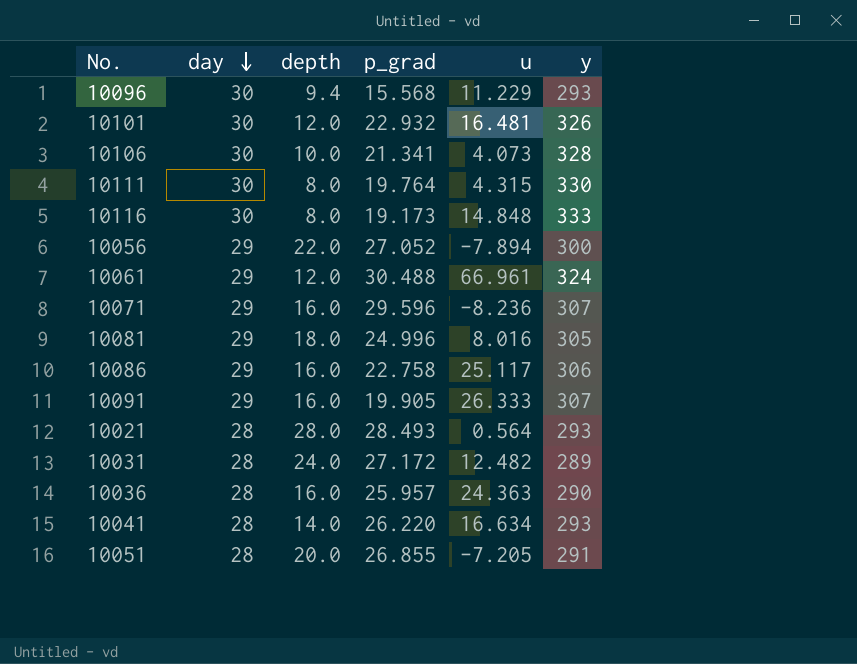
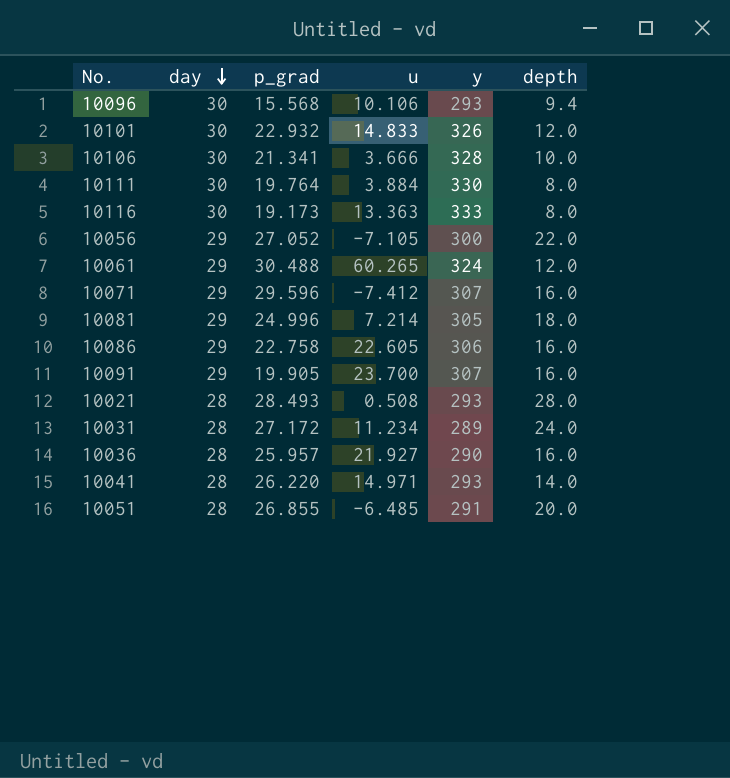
column depth | position: 3 -> 6
10096 | u: 11.229 -> 10.106
10101 | u: 16.481 -> 14.833
10106 | u: 4.073 -> 3.666
10111 | u: 4.315 -> 3.884
10116 | u: 14.848 -> 13.363
10056 | u: -7.894 -> -7.105
10061 | u: 66.961 -> 60.265
10071 | u: -8.236 -> -7.412
10081 | u: 8.016 -> 7.214
10086 | u: 25.117 -> 22.605
10091 | u: 26.333 -> 23.700
10021 | u: 0.564 -> 0.508
10031 | u: 12.482 -> 11.234
10036 | u: 24.363 -> 21.927
10041 | u: 16.634 -> 14.971
10051 | u: -7.205 -> -6.485

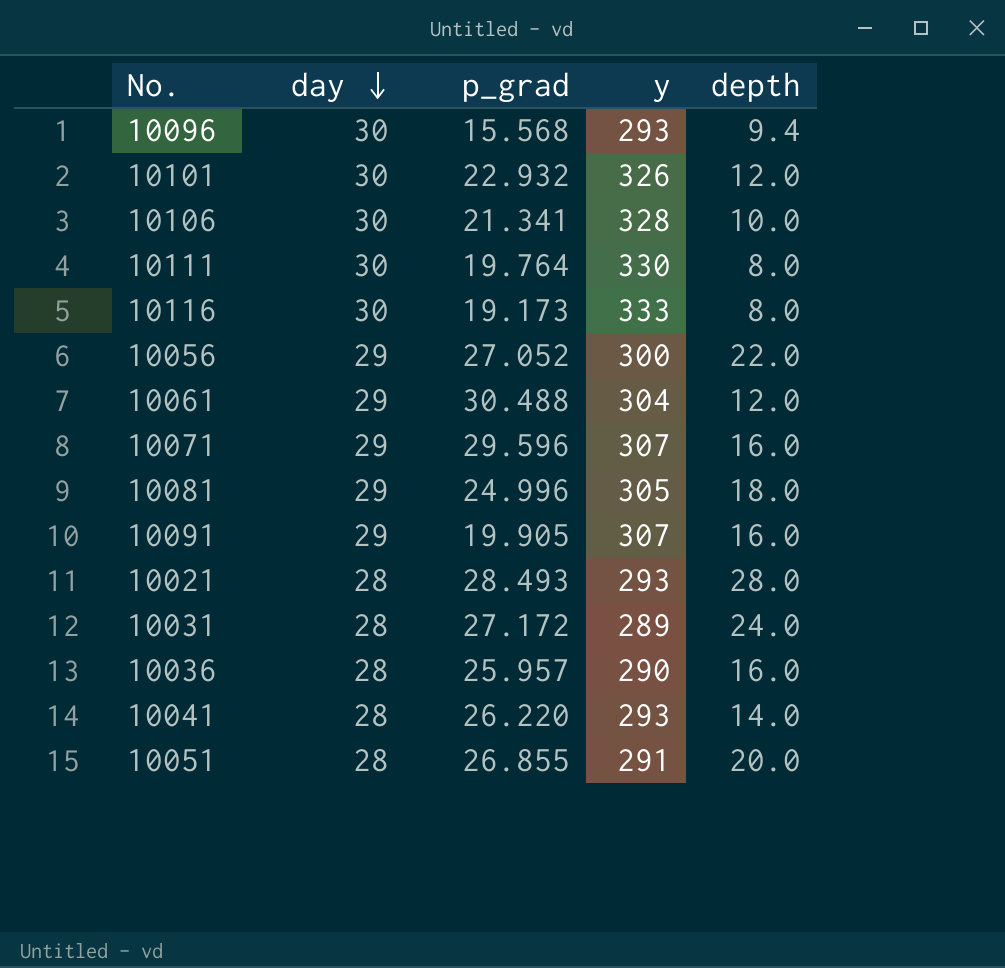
column u | position: 4 -> none
row 10086: 29 | 22.758 | 22.605 | 306 | 16.0 -> none
10061 | y: 324 -> 304

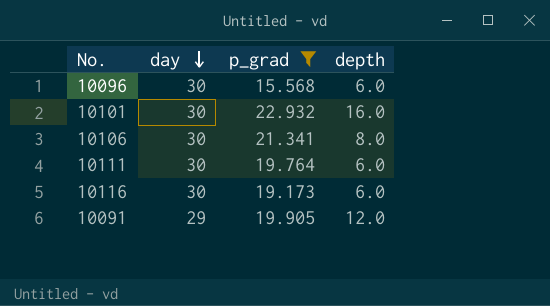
filter: none -> p_grad <= 22.932
column y | position: 4 -> none
10096 | depth: 9.4 -> 6.0
10101 | depth: 12.0 -> 16.0
10106 | depth: 10.0 -> 8.0
10111 | depth: 8.0 -> 6.0
10116 | depth: 8.0 -> 6.0
10091 | depth: 16.0 -> 12.0

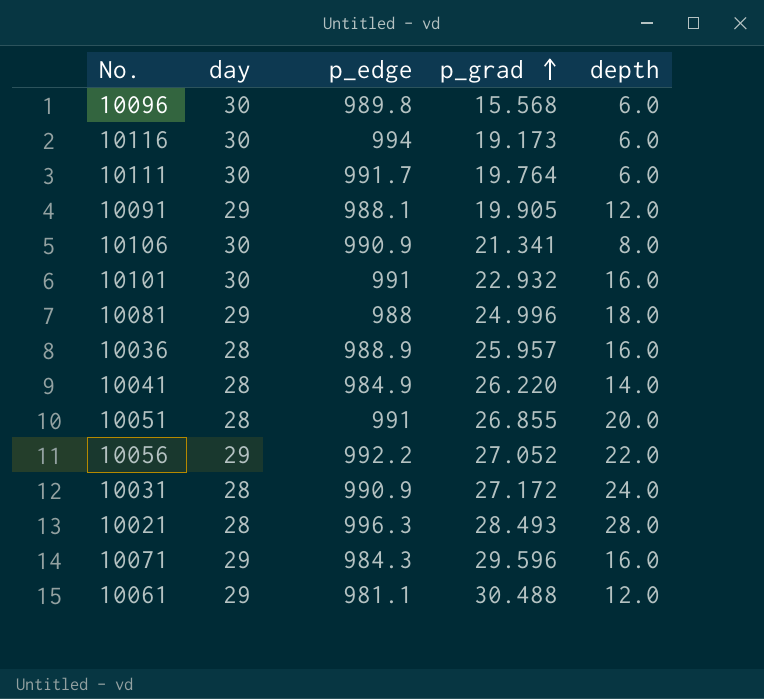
filter: p_grad <= 22.932 -> none
row order: day descending -> p_grad ascending
column p_edge | position: none -> 3

